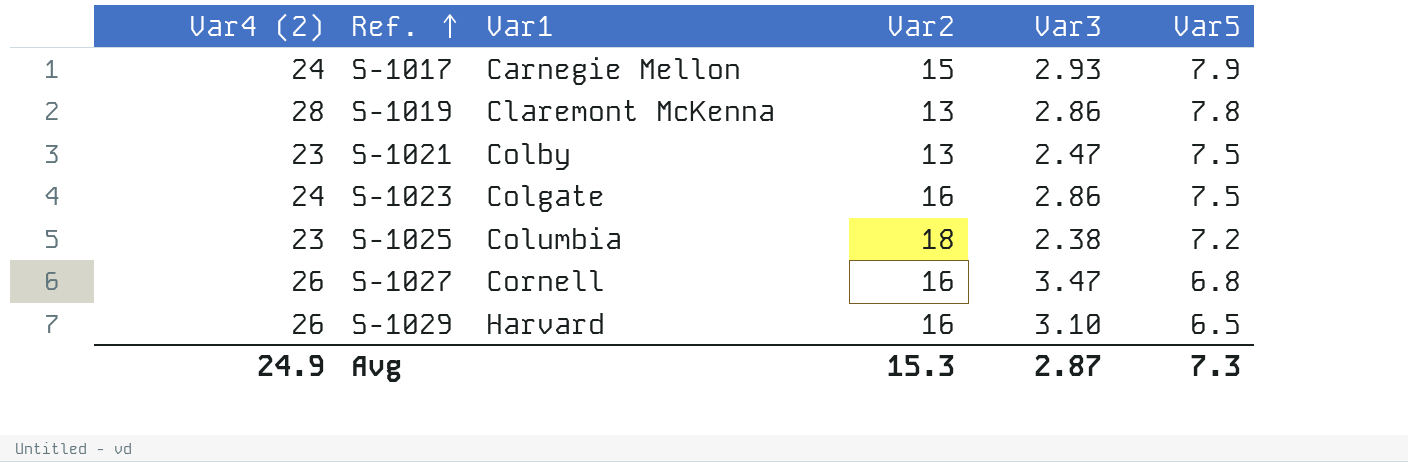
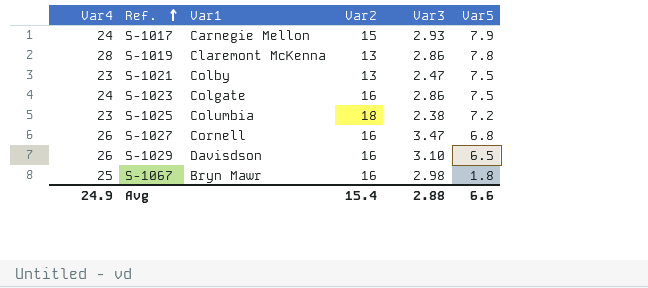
column name: Var4 (2) -> Var4
S-1029 | Var1: Harvard -> Davisdson
row S-1067: none -> 25 | Bryn Mawr | 16 | 2.98 | 1.8
Avg | Var2: 15.3 -> 15.4
Avg | Var3: 2.87 -> 2.88
Avg | Var5: 7.3 -> 6.6

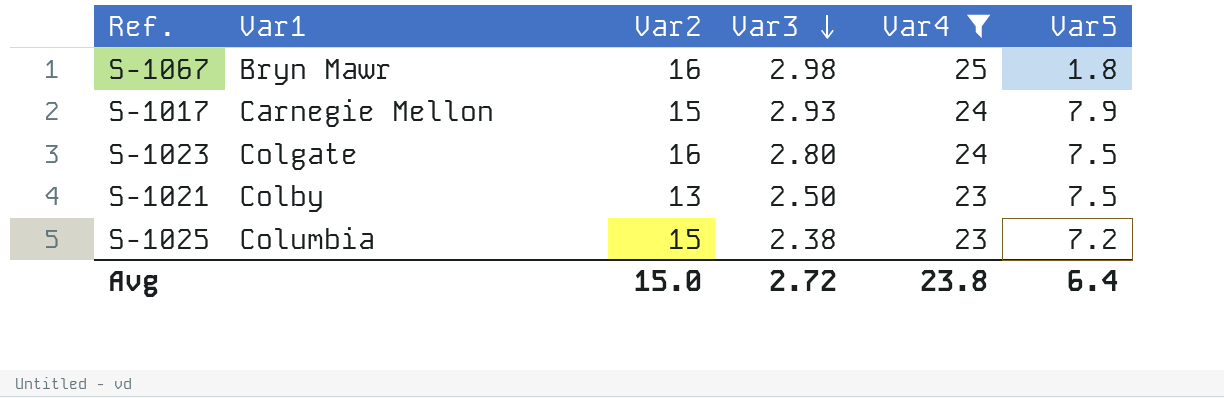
filter: none -> Var4 <= 25
row order: Ref. ascending -> Var3 descending
column Var4 | position: 1 -> 5
S-1023 | Var3: 2.86 -> 2.80
S-1021 | Var3: 2.47 -> 2.50
S-1025 | Var2: 18 -> 15
Avg | Var2: 15.4 -> 15.0
Avg | Var3: 2.88 -> 2.72
Avg | Var4: 24.9 -> 23.8
Avg | Var5: 6.6 -> 6.4

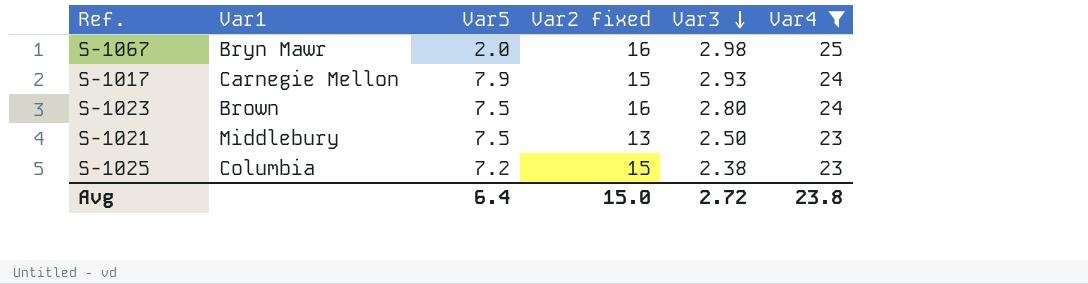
column Var5 | position: 6 -> 3
column name: Var2 -> Var2 fixed
S-1067 | Var5: 1.8 -> 2.0
S-1023 | Var1: Colgate -> Brown
S-1021 | Var1: Colby -> Middlebury

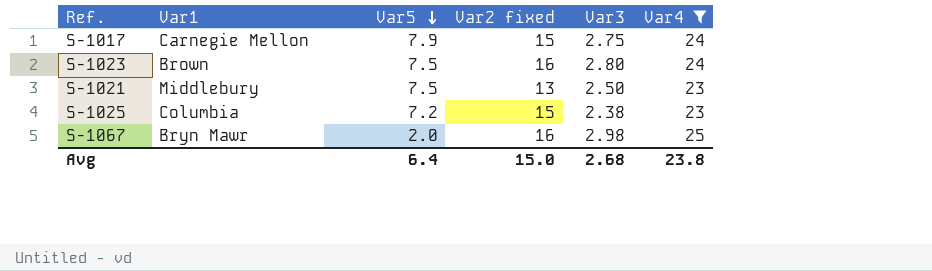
row order: Var3 descending -> Var5 descending
S-1017 | Var3: 2.93 -> 2.75
Avg | Var3: 2.72 -> 2.68

